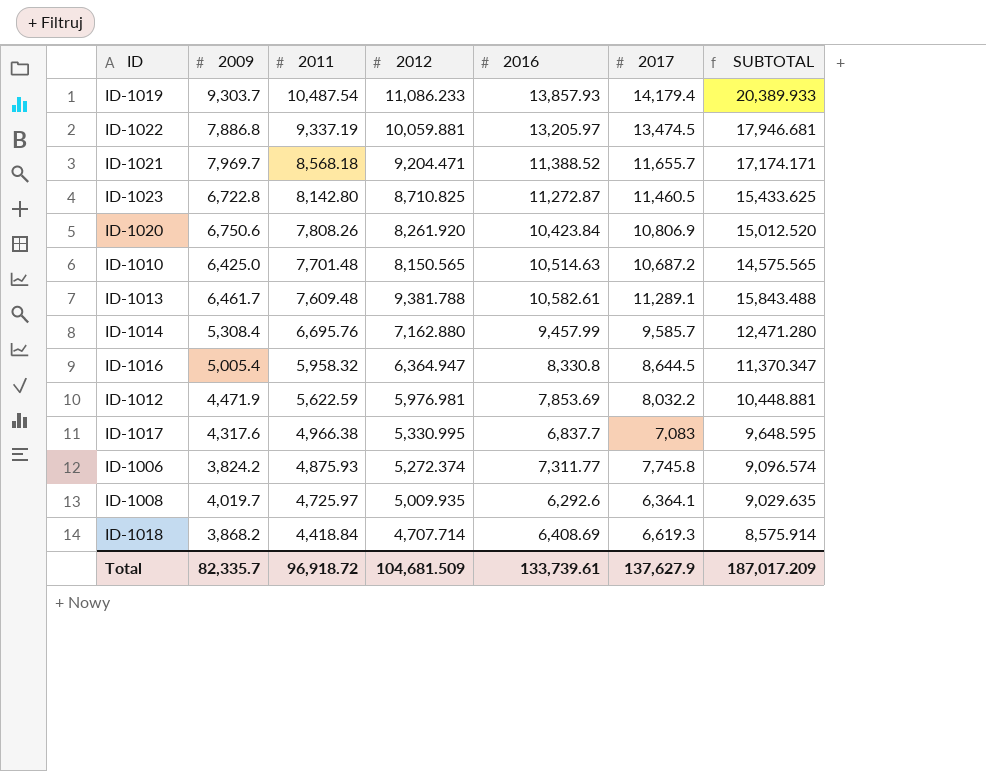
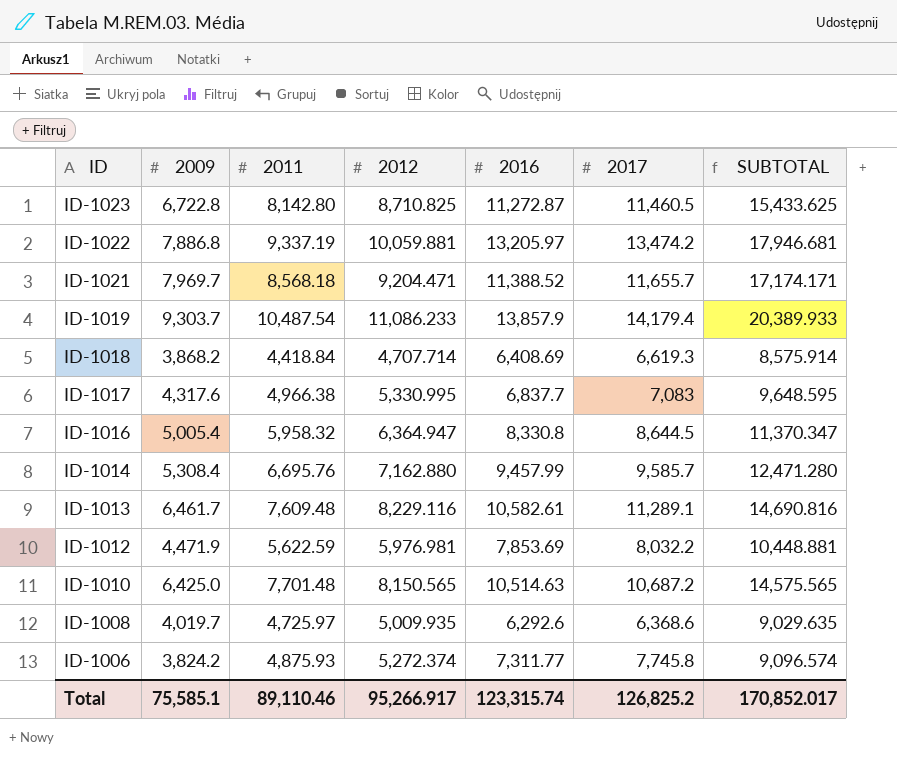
row order: 2011 descending -> ID descending
row ID-1020: 6,750.6 | 7,808.26 | 8,261.920 | 10,423.84 | 10,806.9 | 15,012.520 -> none
ID-1022 | 2017: 13,474.5 -> 13,474.2
ID-1019 | 2016: 13,857.93 -> 13,857.9
ID-1013 | 2012: 9,381.788 -> 8,229.116
ID-1013 | SUBTOTAL: 15,843.488 -> 14,690.816
ID-1008 | 2017: 6,364.1 -> 6,368.6
Total | 2009: 82,335.7 -> 75,585.1
Total | 2011: 96,918.72 -> 89,110.46
Total | 2012: 104,681.509 -> 95,266.917
Total | 2016: 133,739.61 -> 123,315.74
Total | 2017: 137,627.9 -> 126,825.2
Total | SUBTOTAL: 187,017.209 -> 170,852.017

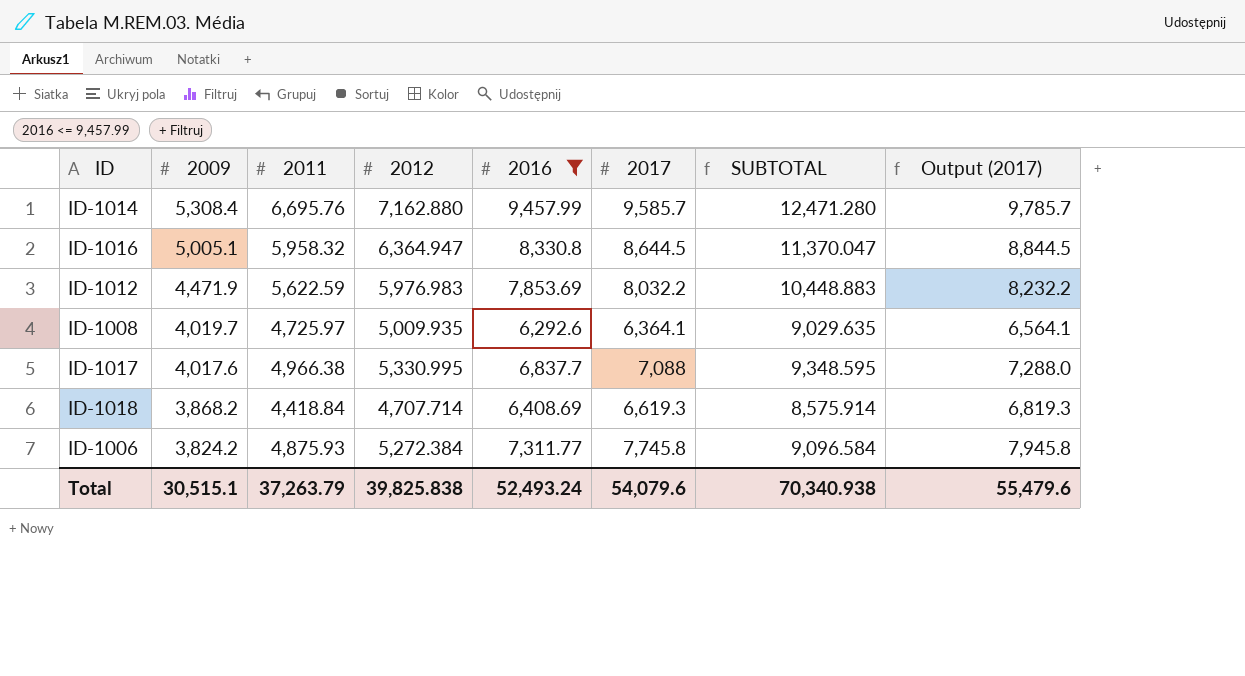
filter: none -> 2016 <= 9,457.99
row order: ID descending -> 2009 descending
column Output (2017) | formula: none -> [2017] + 200
ID-1016 | 2009: 5,005.4 -> 5,005.1
ID-1016 | SUBTOTAL: 11,370.347 -> 11,370.047
ID-1012 | 2012: 5,976.981 -> 5,976.983
ID-1012 | SUBTOTAL: 10,448.881 -> 10,448.883
ID-1008 | 2017: 6,368.6 -> 6,364.1
ID-1017 | 2009: 4,317.6 -> 4,017.6
ID-1017 | 2017: 7,083 -> 7,088
ID-1017 | SUBTOTAL: 9,648.595 -> 9,348.595
ID-1006 | 2012: 5,272.374 -> 5,272.384
ID-1006 | SUBTOTAL: 9,096.574 -> 9,096.584
Total | 2009: 75,585.1 -> 30,515.1
Total | 2011: 89,110.46 -> 37,263.79
Total | 2012: 95,266.917 -> 39,825.838
Total | 2016: 123,315.74 -> 52,493.24
Total | 2017: 126,825.2 -> 54,079.6
Total | SUBTOTAL: 170,852.017 -> 70,340.938

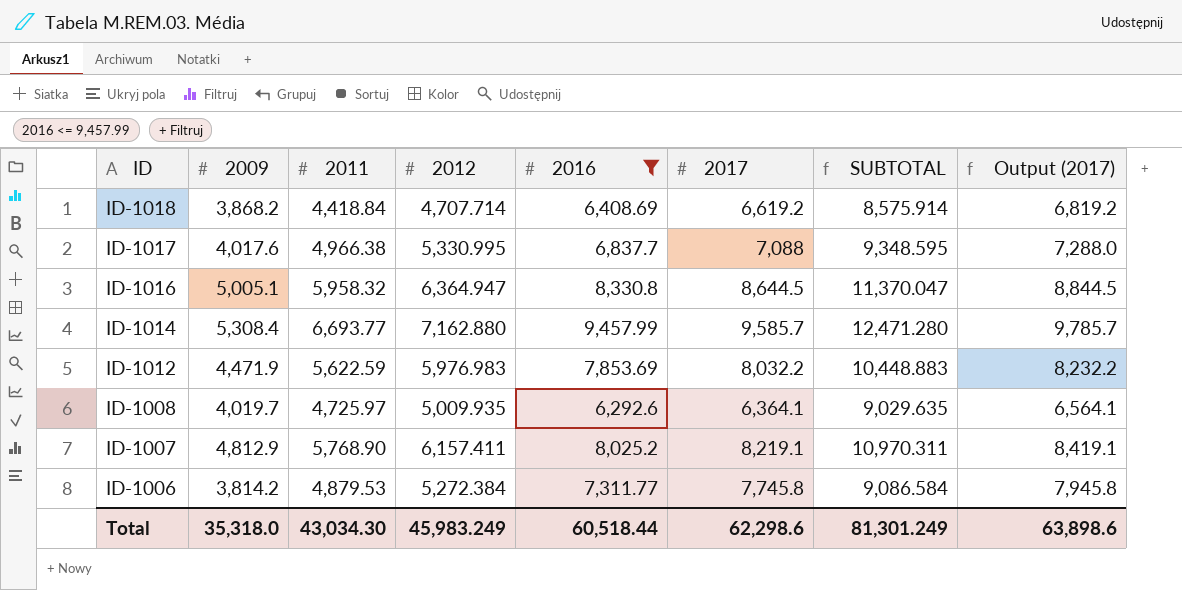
row order: 2009 descending -> ID descending
ID-1018 | 2017: 6,619.3 -> 6,619.2
ID-1018 | Output (2017): 6,819.3 -> 6,819.2
ID-1014 | 2011: 6,695.76 -> 6,693.77
row ID-1007: none -> 4,812.9 | 5,768.90 | 6,157.411 | 8,025.2 | 8,219.1 | 10,970.311 | 8,419.1
ID-1006 | 2009: 3,824.2 -> 3,814.2
ID-1006 | 2011: 4,875.93 -> 4,879.53
ID-1006 | SUBTOTAL: 9,096.584 -> 9,086.584
Total | 2009: 30,515.1 -> 35,318.0
Total | 2011: 37,263.79 -> 43,034.30
Total | 2012: 39,825.838 -> 45,983.249
Total | 2016: 52,493.24 -> 60,518.44
Total | 2017: 54,079.6 -> 62,298.6
Total | SUBTOTAL: 70,340.938 -> 81,301.249
Total | Output (2017): 55,479.6 -> 63,898.6

